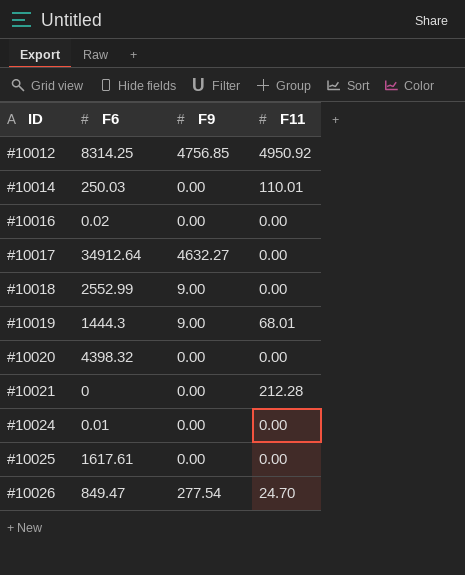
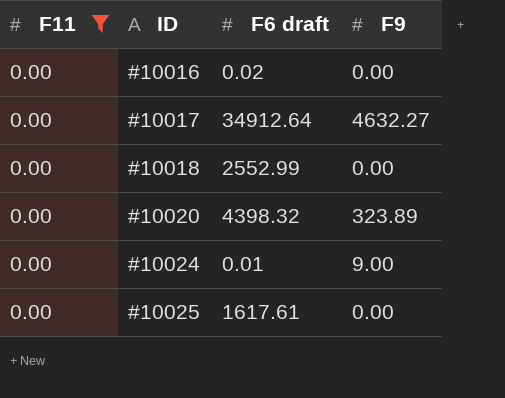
filter: none -> F11 = 0.00
column F11 | position: 4 -> 1
column name: F6 -> F6 draft
#10018 | F9: 9.00 -> 0.00
#10020 | F9: 0.00 -> 323.89
#10024 | F9: 0.00 -> 9.00

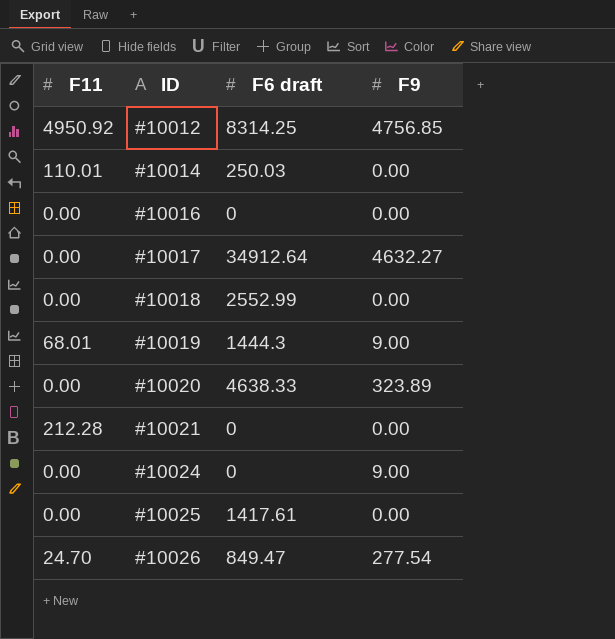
filter: F11 = 0.00 -> none
#10016 | F6 draft: 0.02 -> 0
#10020 | F6 draft: 4398.32 -> 4638.33
#10024 | F6 draft: 0.01 -> 0
#10025 | F6 draft: 1617.61 -> 1417.61

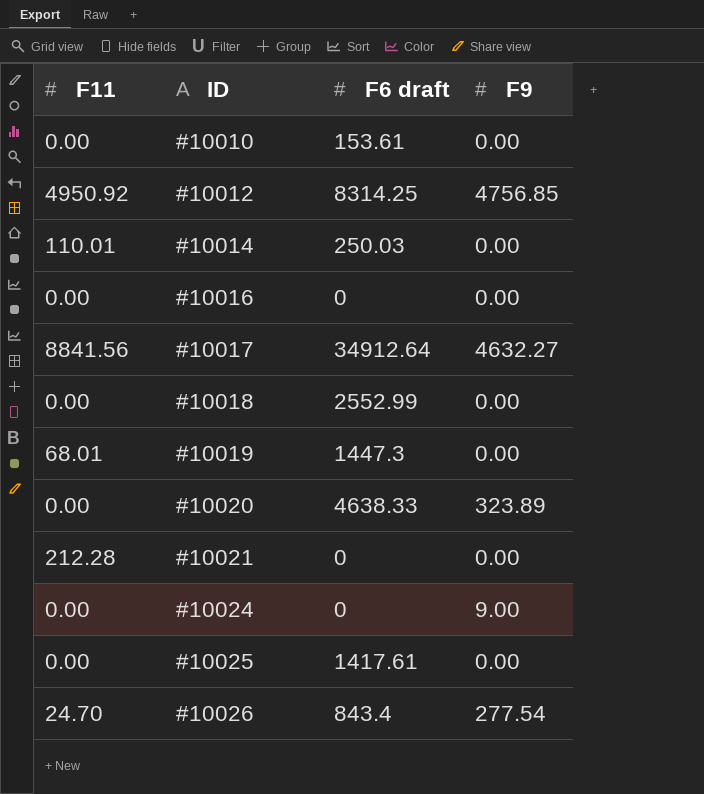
row #10010: none -> 0.00 | 153.61 | 0.00
#10017 | F11: 0.00 -> 8841.56
#10019 | F6 draft: 1444.3 -> 1447.3
#10019 | F9: 9.00 -> 0.00
#10026 | F6 draft: 849.47 -> 843.4

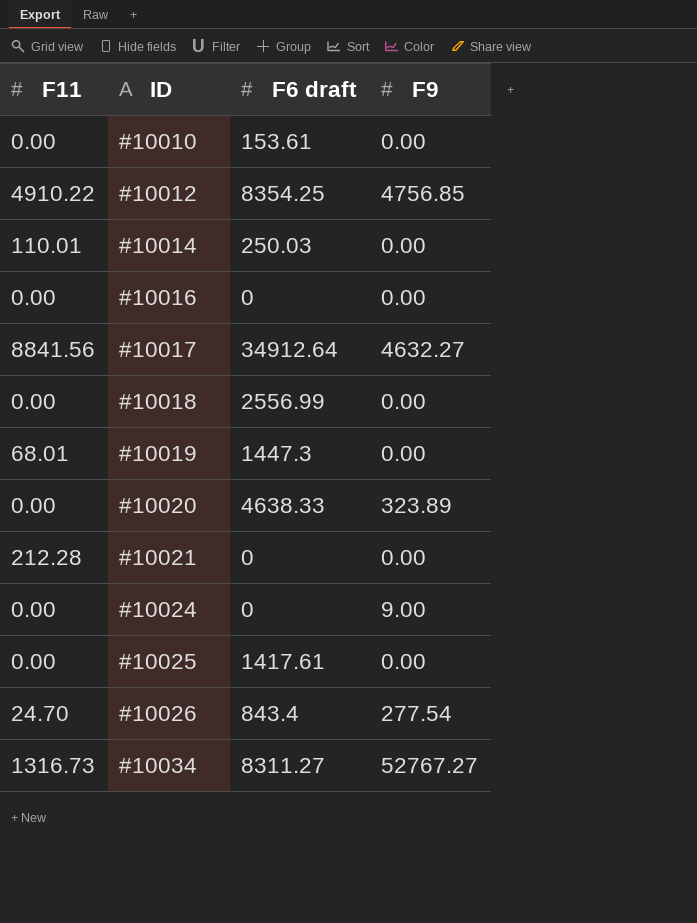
#10012 | F11: 4950.92 -> 4910.22
#10012 | F6 draft: 8314.25 -> 8354.25
#10018 | F6 draft: 2552.99 -> 2556.99
row #10034: none -> 1316.73 | 8311.27 | 52767.27

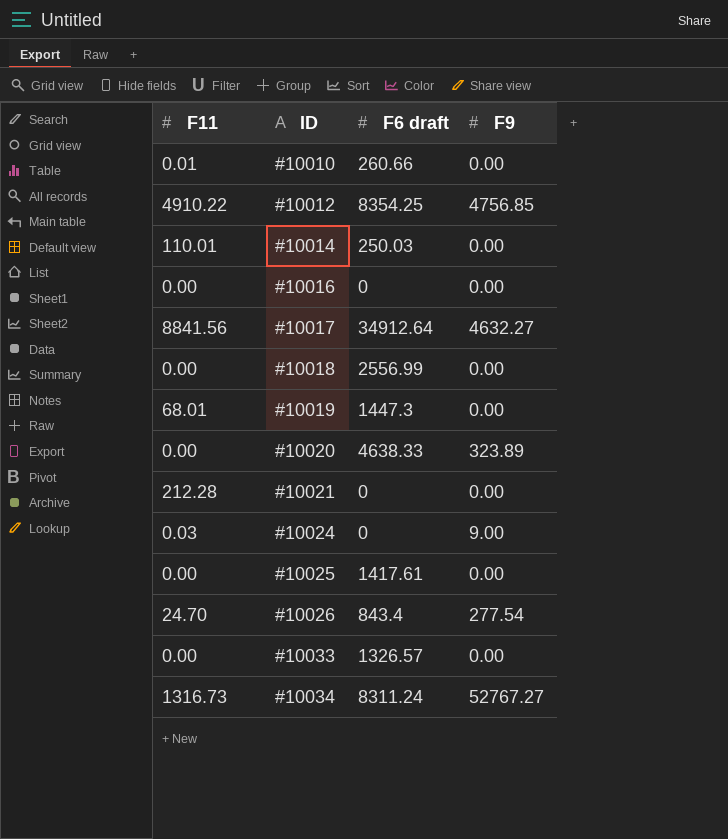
#10010 | F11: 0.00 -> 0.01
#10010 | F6 draft: 153.61 -> 260.66
#10024 | F11: 0.00 -> 0.03
row #10033: none -> 0.00 | 1326.57 | 0.00
#10034 | F6 draft: 8311.27 -> 8311.24

